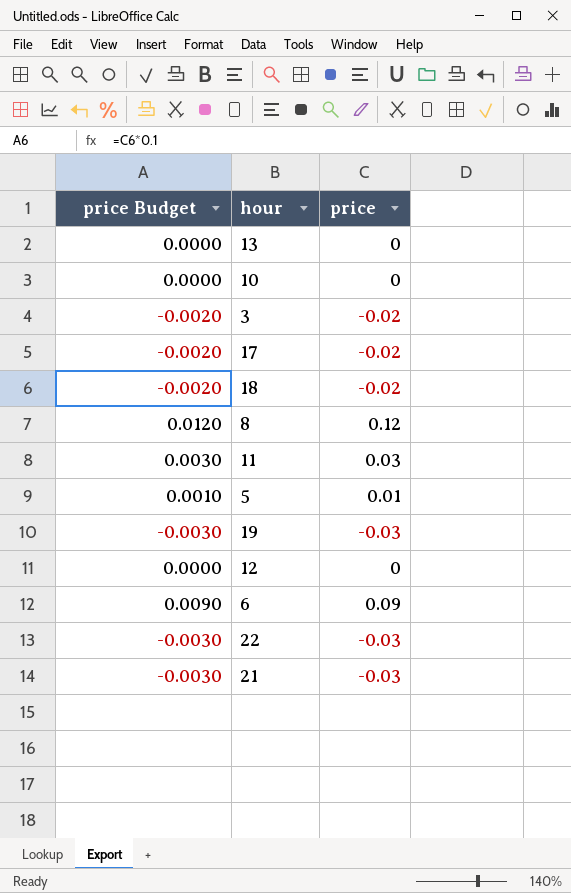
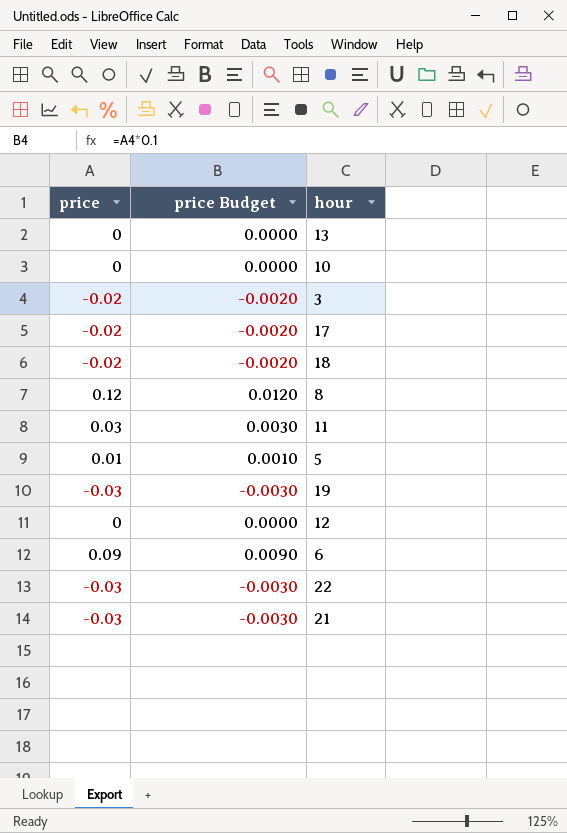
column price | position: 3 -> 1

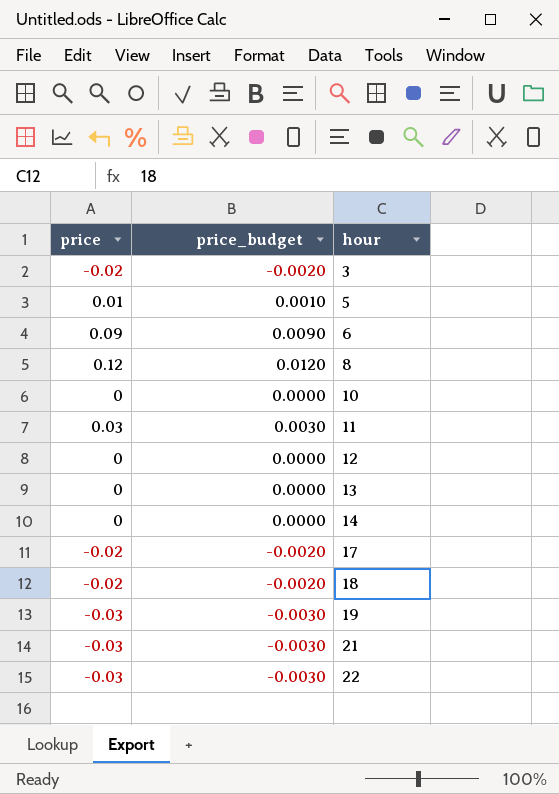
row order: none -> hour ascending
column name: price Budget -> price_budget
row 14: none -> 0 | 0.0000

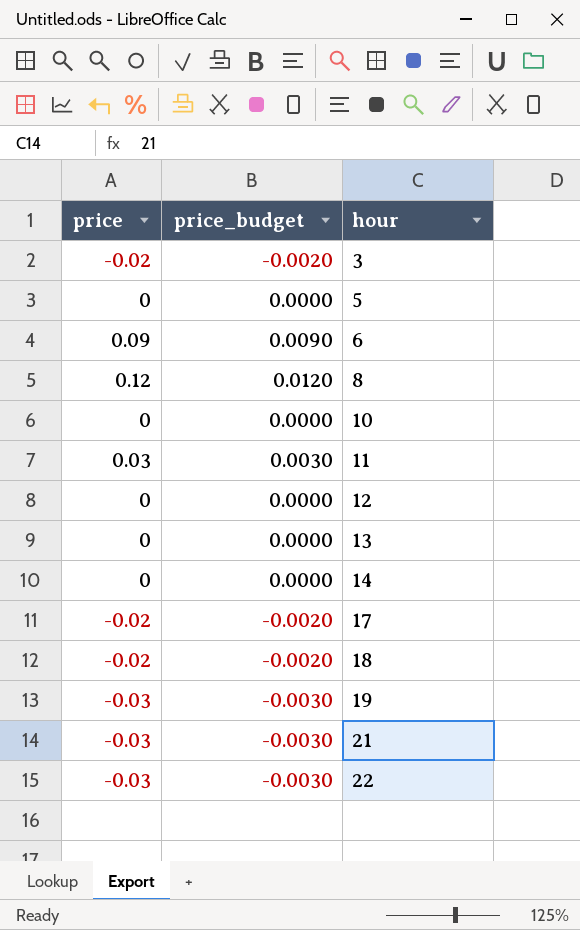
5 | price: 0.01 -> 0
5 | price_budget: 0.0010 -> 0.0000

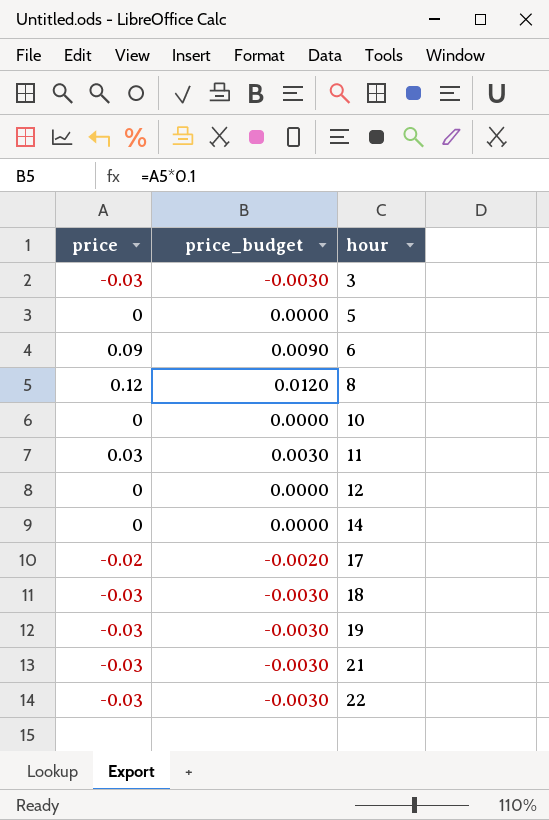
row 13: 0 | 0.0000 -> none
3 | price: -0.02 -> -0.03
3 | price_budget: -0.0020 -> -0.0030
18 | price: -0.02 -> -0.03
18 | price_budget: -0.0020 -> -0.0030

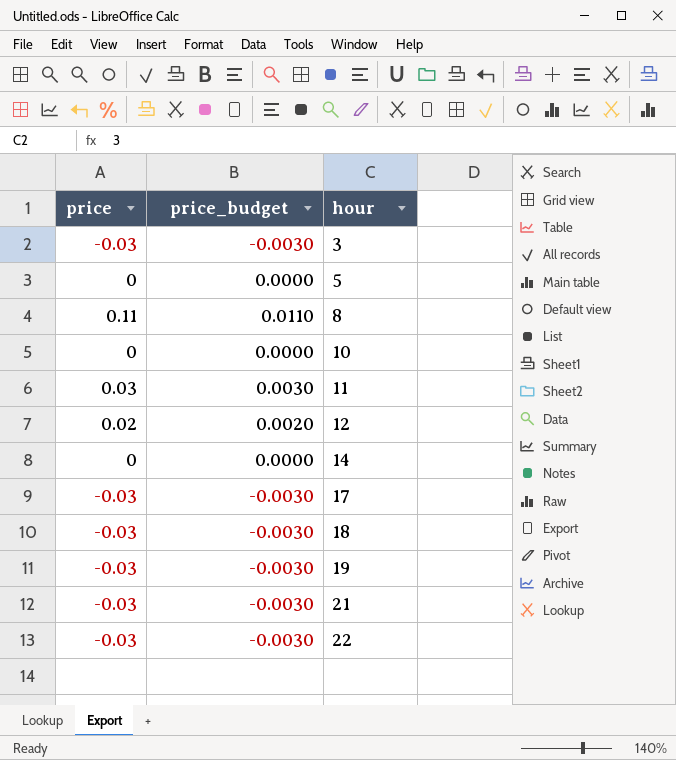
row 6: 0.09 | 0.0090 -> none
8 | price: 0.12 -> 0.11
8 | price_budget: 0.0120 -> 0.0110
12 | price: 0 -> 0.02
12 | price_budget: 0.0000 -> 0.0020
17 | price: -0.02 -> -0.03
17 | price_budget: -0.0020 -> -0.0030

